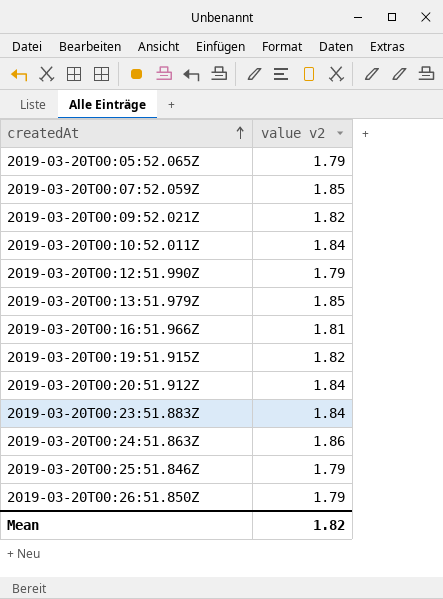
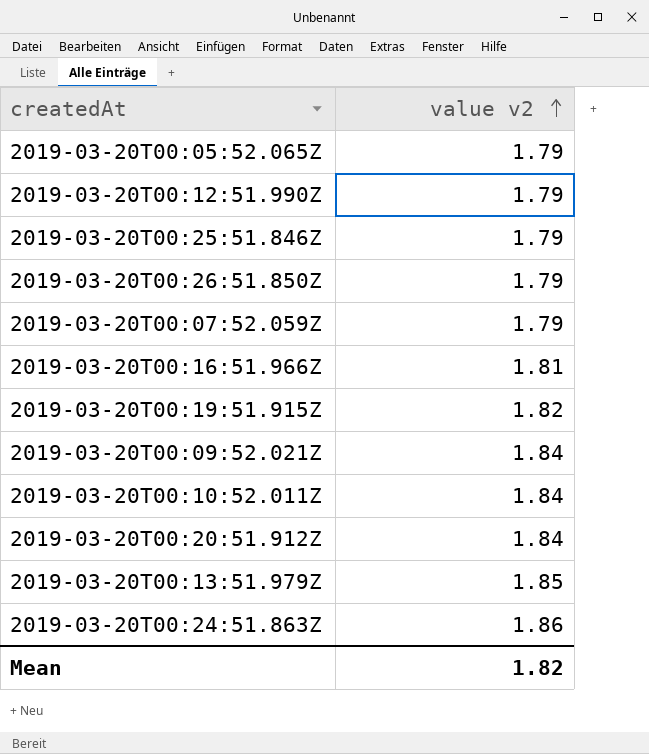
row order: createdAt ascending -> value v2 ascending
row 2019-03-20T00:23:51.883Z: 1.84 -> none
2019-03-20T00:07:52.059Z | value v2: 1.85 -> 1.79
2019-03-20T00:09:52.021Z | value v2: 1.82 -> 1.84

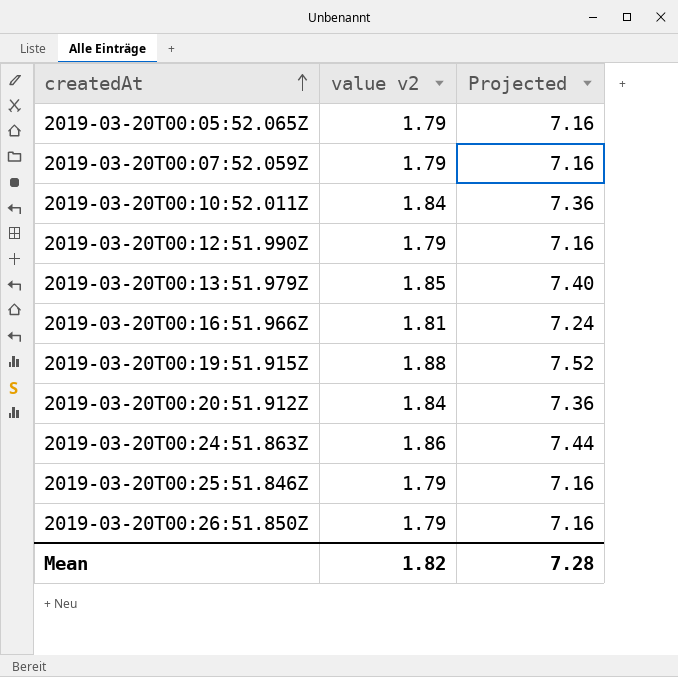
row order: value v2 ascending -> createdAt ascending
column Projected | formula: none -> [value v2] * 4
row 2019-03-20T00:09:52.021Z: 1.84 -> none
2019-03-20T00:19:51.915Z | value v2: 1.82 -> 1.88

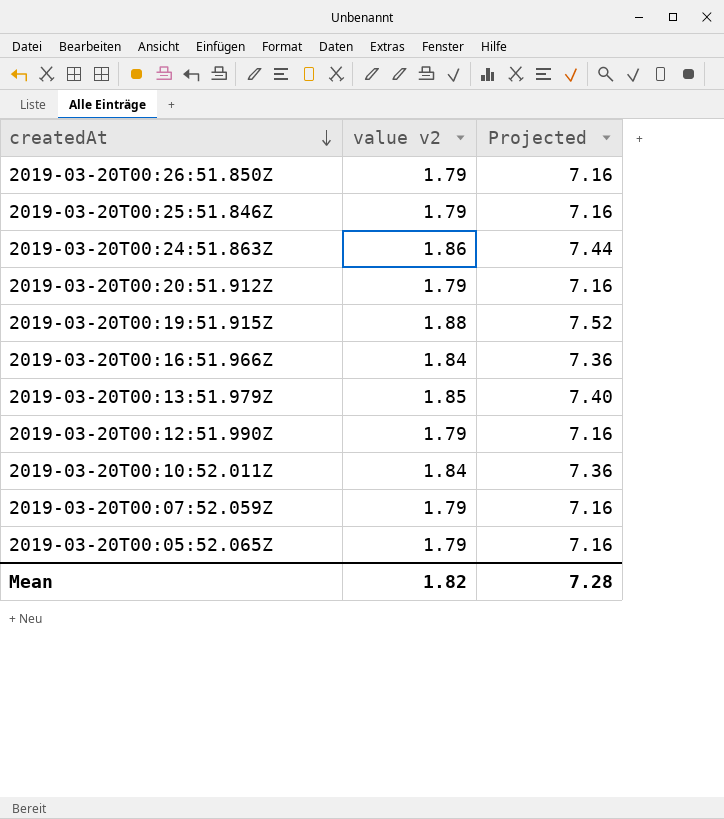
row order: createdAt ascending -> createdAt descending
2019-03-20T00:20:51.912Z | value v2: 1.84 -> 1.79
2019-03-20T00:20:51.912Z | Projected: 7.36 -> 7.16
2019-03-20T00:16:51.966Z | value v2: 1.81 -> 1.84
2019-03-20T00:16:51.966Z | Projected: 7.24 -> 7.36

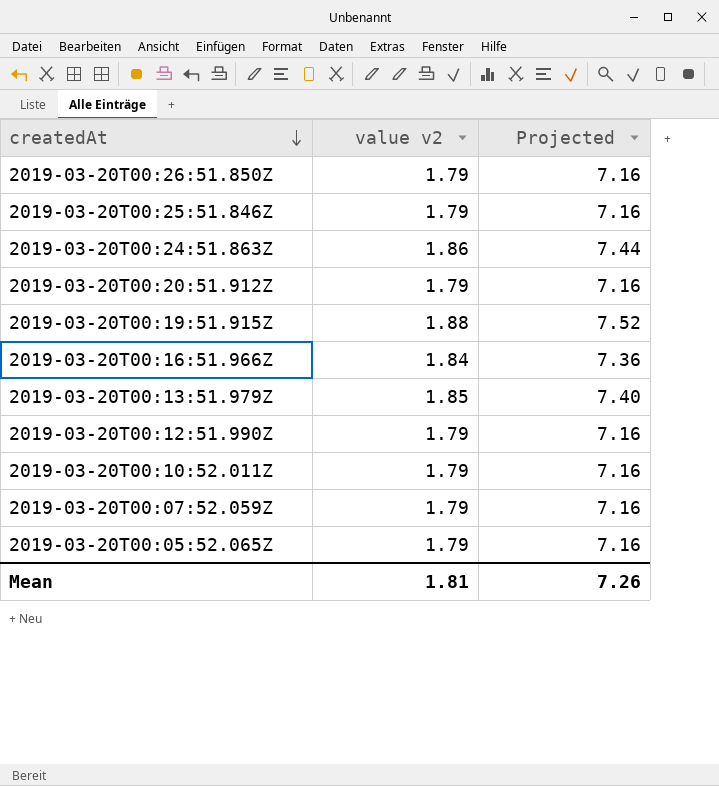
2019-03-20T00:10:52.011Z | value v2: 1.84 -> 1.79
2019-03-20T00:10:52.011Z | Projected: 7.36 -> 7.16
Mean | value v2: 1.82 -> 1.81
Mean | Projected: 7.28 -> 7.26

